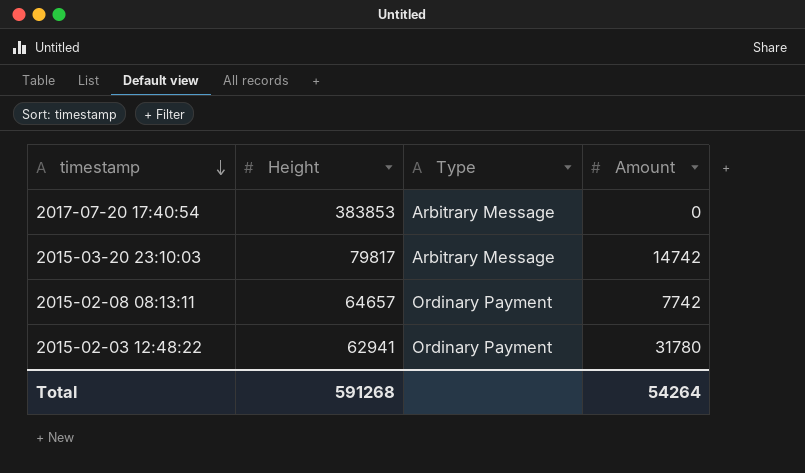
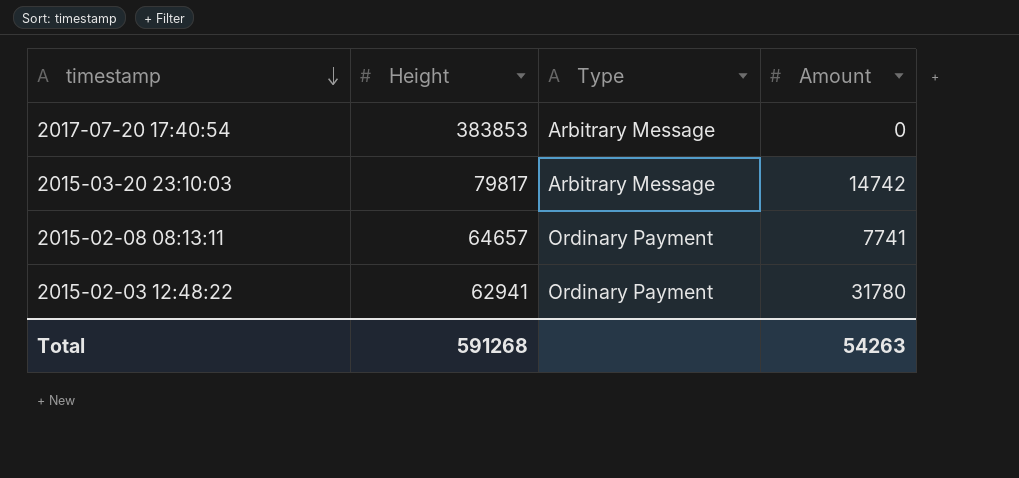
2015-02-08 08:13:11 | Amount: 7742 -> 7741
Total | Amount: 54264 -> 54263

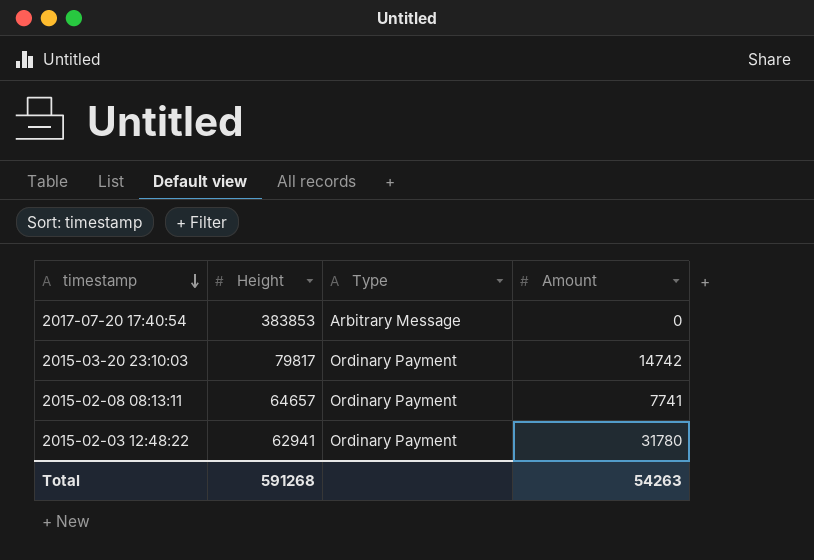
2015-03-20 23:10:03 | Type: Arbitrary Message -> Ordinary Payment

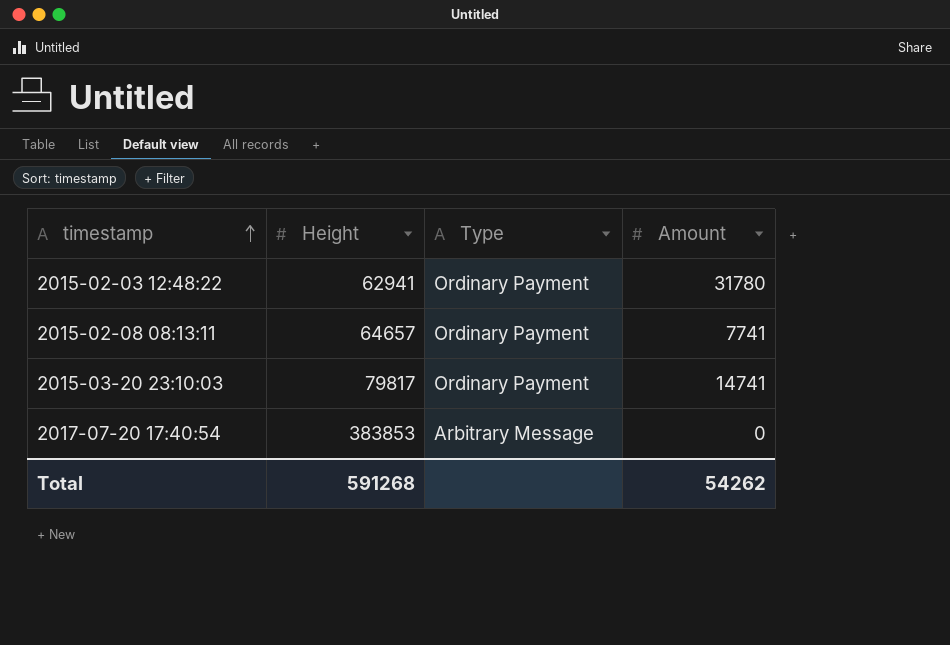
row order: timestamp descending -> timestamp ascending
2015-03-20 23:10:03 | Amount: 14742 -> 14741
Total | Amount: 54263 -> 54262

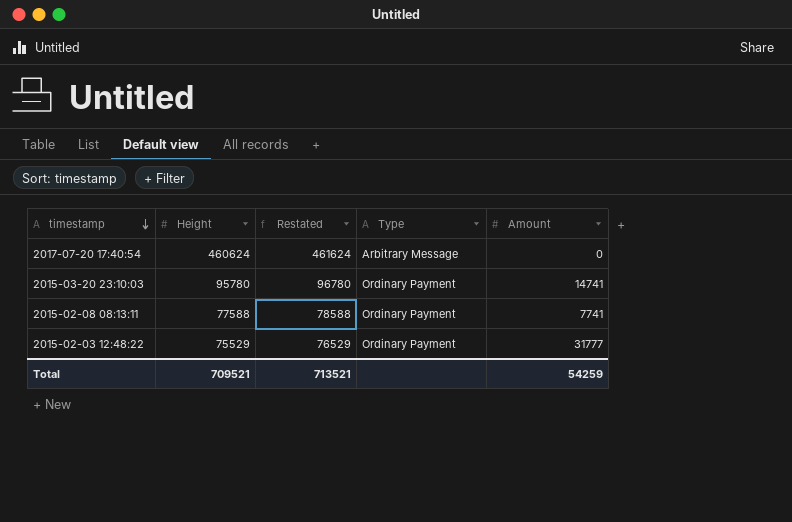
row order: timestamp ascending -> timestamp descending
column Restated | formula: none -> [Height] + 1000
2017-07-20 17:40:54 | Height: 383853 -> 460624
2015-03-20 23:10:03 | Height: 79817 -> 95780
2015-02-08 08:13:11 | Height: 64657 -> 77588
2015-02-03 12:48:22 | Height: 62941 -> 75529
2015-02-03 12:48:22 | Amount: 31780 -> 31777
Total | Height: 591268 -> 709521
Total | Amount: 54262 -> 54259

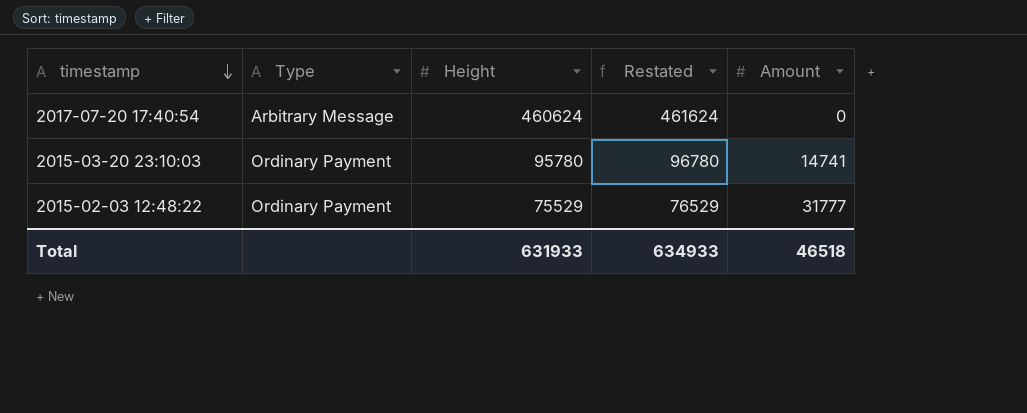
column Type | position: 4 -> 2
row 2015-02-08 08:13:11: 77588 | 78588 | Ordinary Payment | 7741 -> none
Total | Height: 709521 -> 631933
Total | Restated: 713521 -> 634933
Total | Amount: 54259 -> 46518

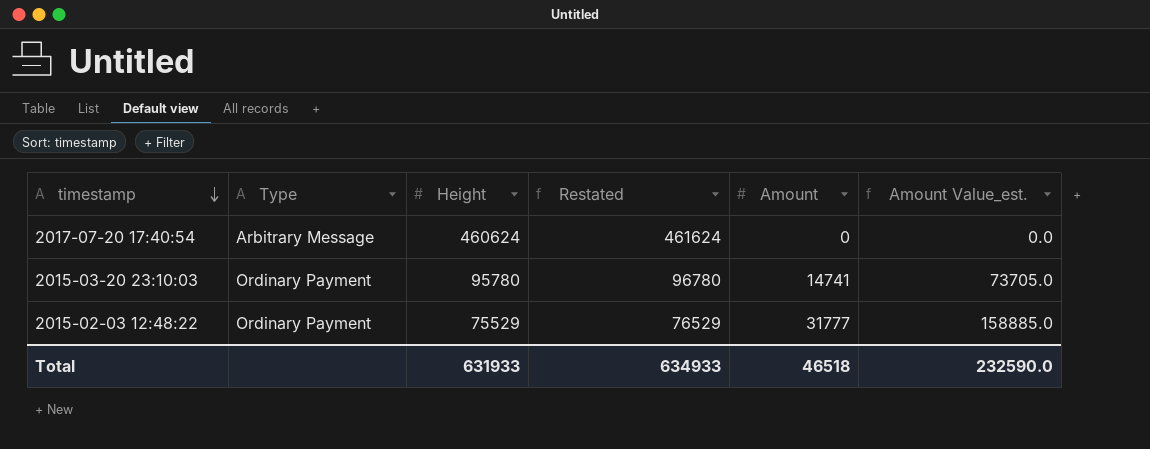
column Amount Value_est. | formula: none -> [Amount] * 5

